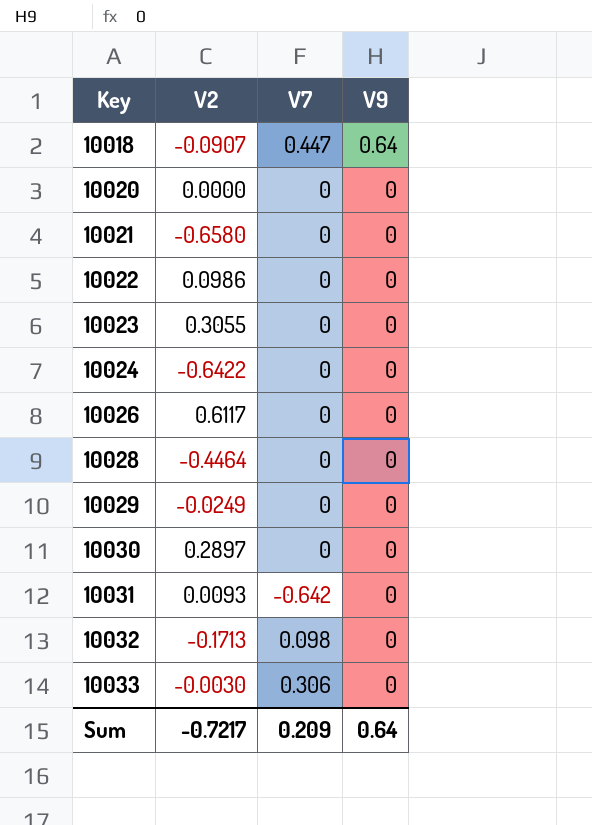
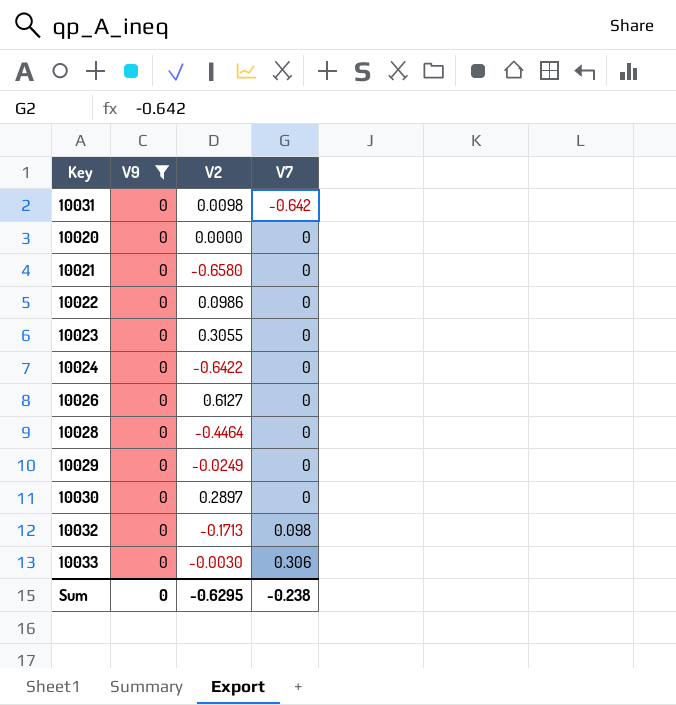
filter: none -> V9 = 0
row order: Key ascending -> V7 ascending
column V9 | position: 4 -> 2
10031 | V2: 0.0093 -> 0.0098
10026 | V2: 0.6117 -> 0.6127
Sum | V9: 0.64 -> 0
Sum | V2: -0.7217 -> -0.6295
Sum | V7: 0.209 -> -0.238

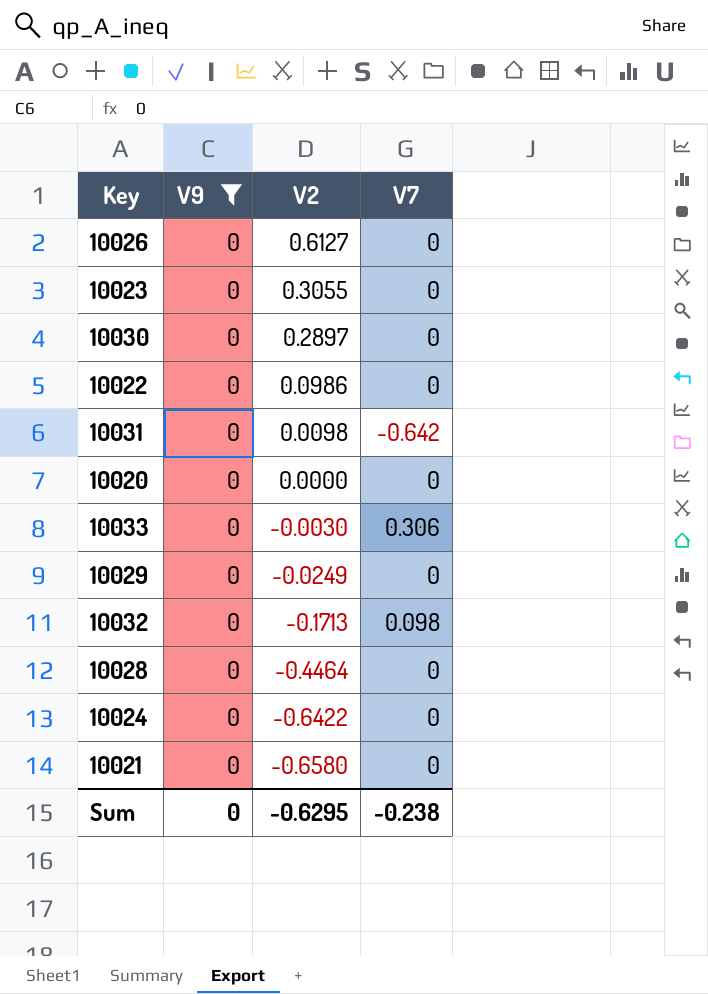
row order: V7 ascending -> V2 descending

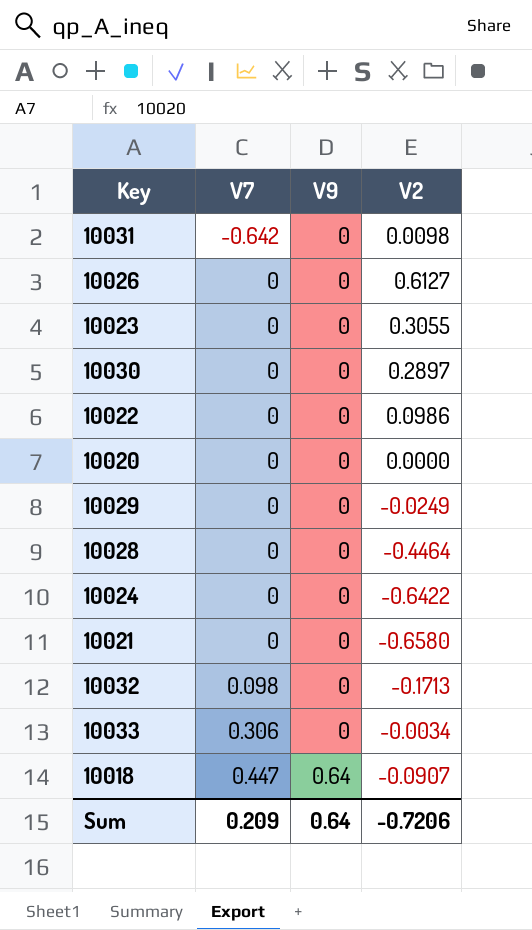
filter: V9 = 0 -> none
row order: V2 descending -> V7 ascending
column V7 | position: 4 -> 2
10033 | V2: -0.0030 -> -0.0034
Sum | V7: -0.238 -> 0.209
Sum | V9: 0 -> 0.64
Sum | V2: -0.6295 -> -0.7206

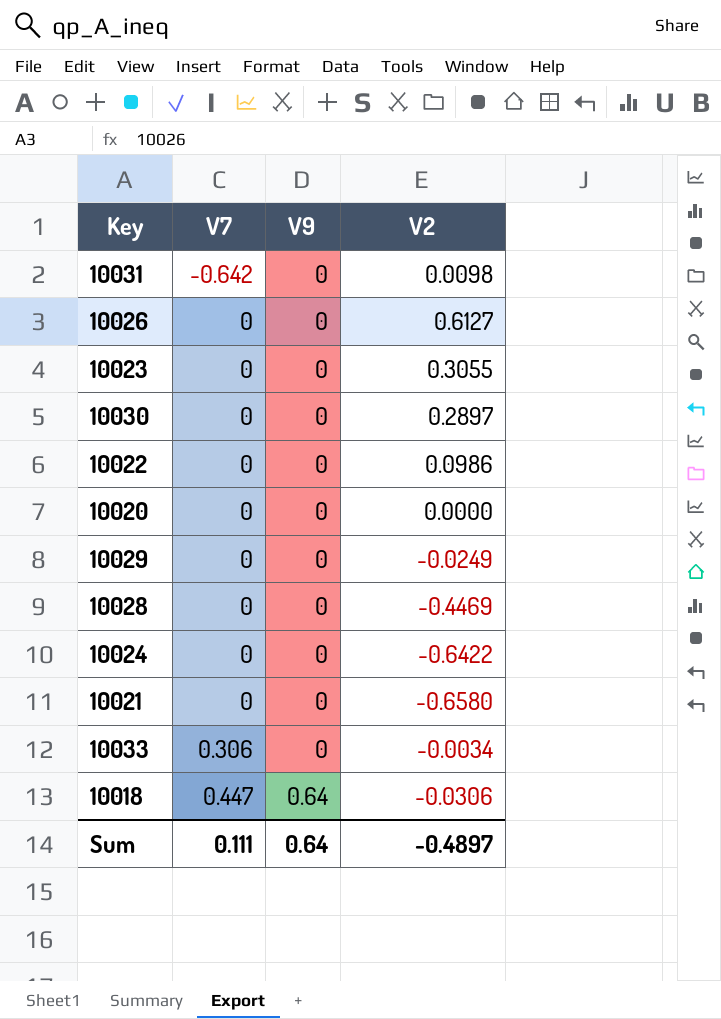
row 10032: 0.098 | 0 | -0.1713 -> none
10028 | V2: -0.4464 -> -0.4469
10018 | V2: -0.0907 -> -0.0306
Sum | V7: 0.209 -> 0.111
Sum | V2: -0.7206 -> -0.4897

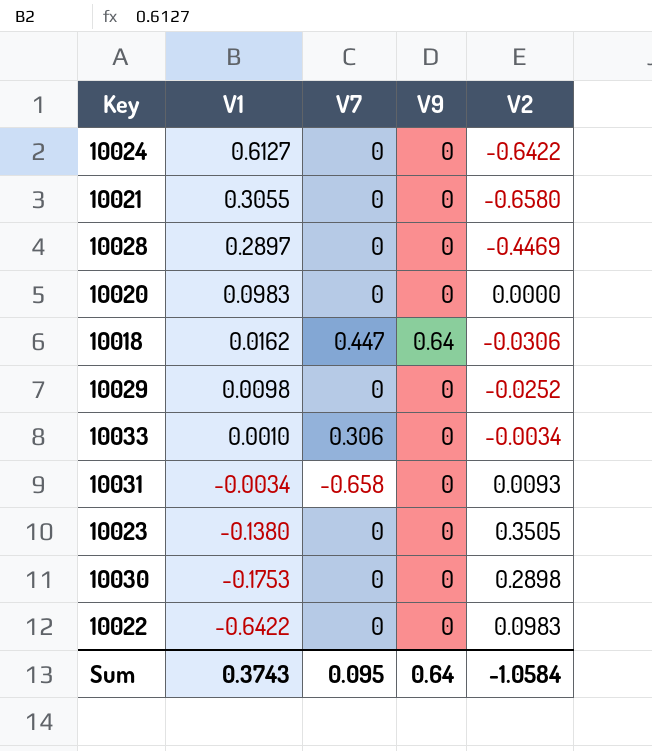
row order: V7 ascending -> V1 descending
column V1 | position: none -> 2
row 10026: 0 | 0 | 0.6127 -> none
10029 | V2: -0.0249 -> -0.0252
10031 | V7: -0.642 -> -0.658
10031 | V2: 0.0098 -> 0.0093
10023 | V2: 0.3055 -> 0.3505
10030 | V2: 0.2897 -> 0.2898
10022 | V2: 0.0986 -> 0.0983
Sum | V7: 0.111 -> 0.095
Sum | V2: -0.4897 -> -1.0584

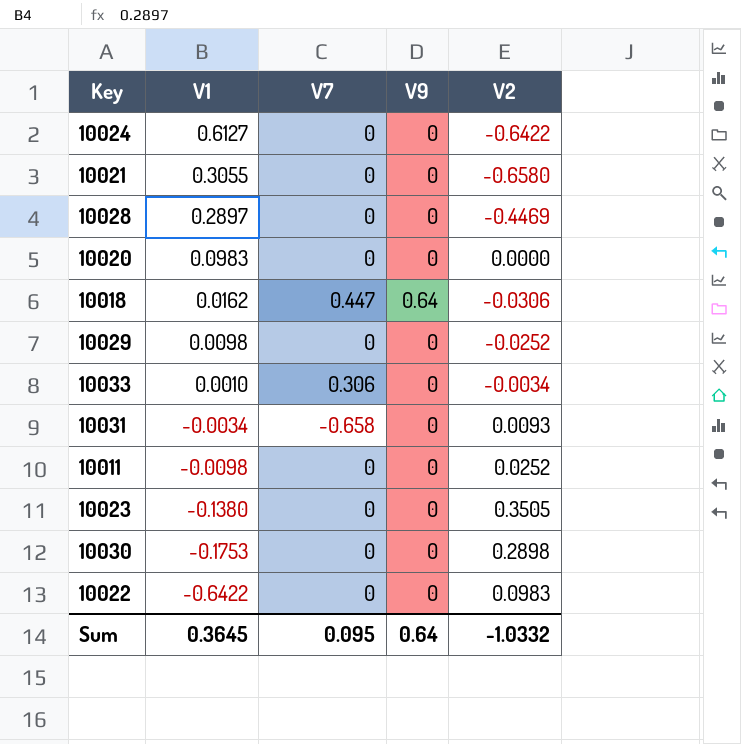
row 10011: none -> -0.0098 | 0 | 0 | 0.0252
Sum | V1: 0.3743 -> 0.3645
Sum | V2: -1.0584 -> -1.0332

